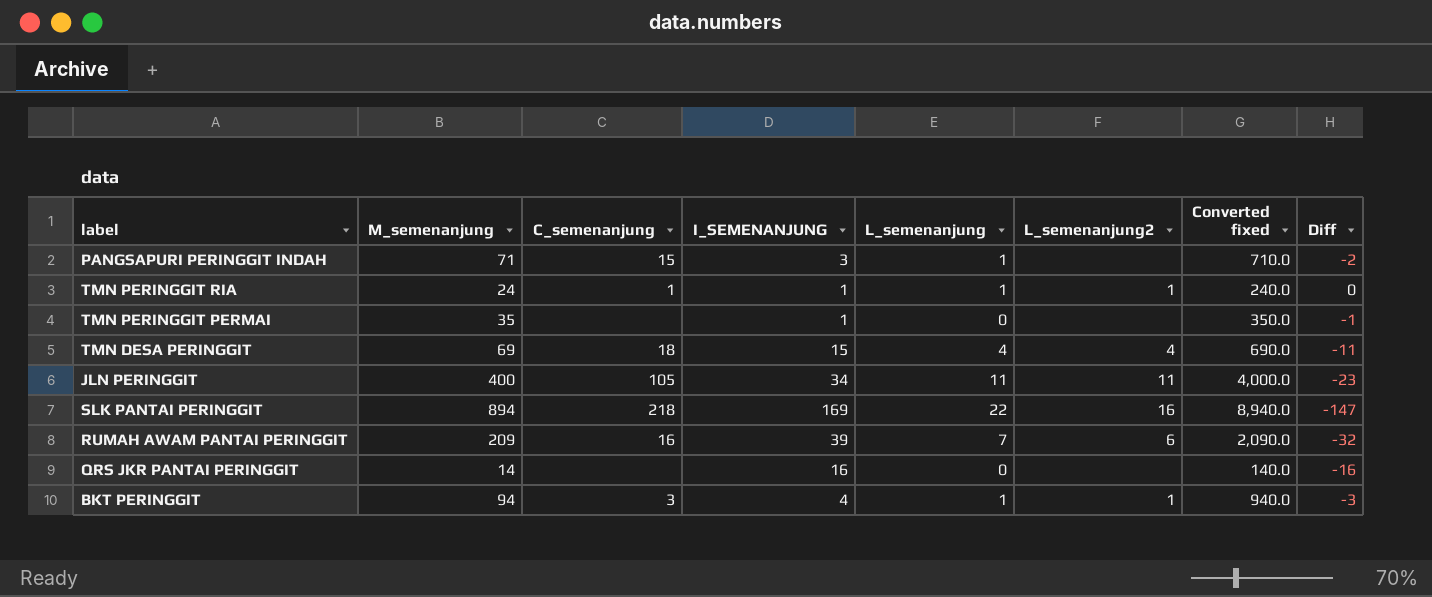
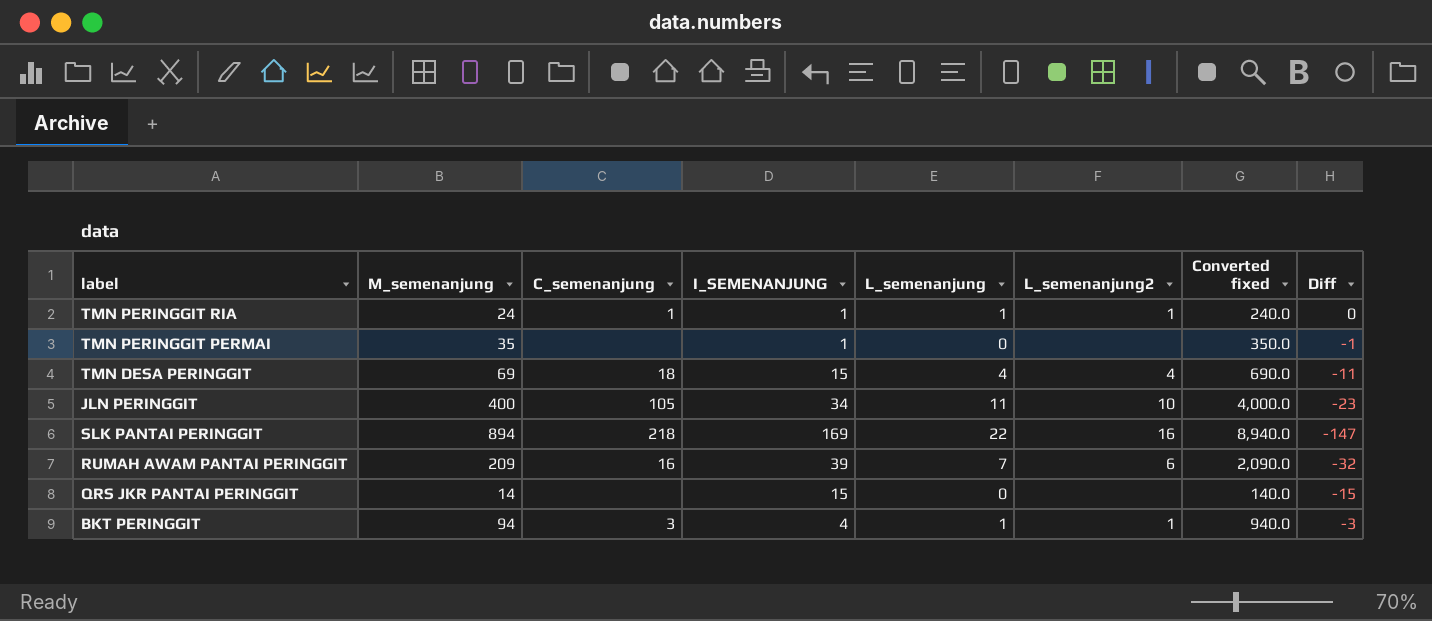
row PANGSAPURI PERINGGIT INDAH: 71 | 15 | 3 | 1 | none | 710.0 | -2 -> none
JLN PERINGGIT | L_semenanjung2: 11 -> 10
QRS JKR PANTAI PERINGGIT | I_SEMENANJUNG: 16 -> 15
QRS JKR PANTAI PERINGGIT | Diff: -16 -> -15

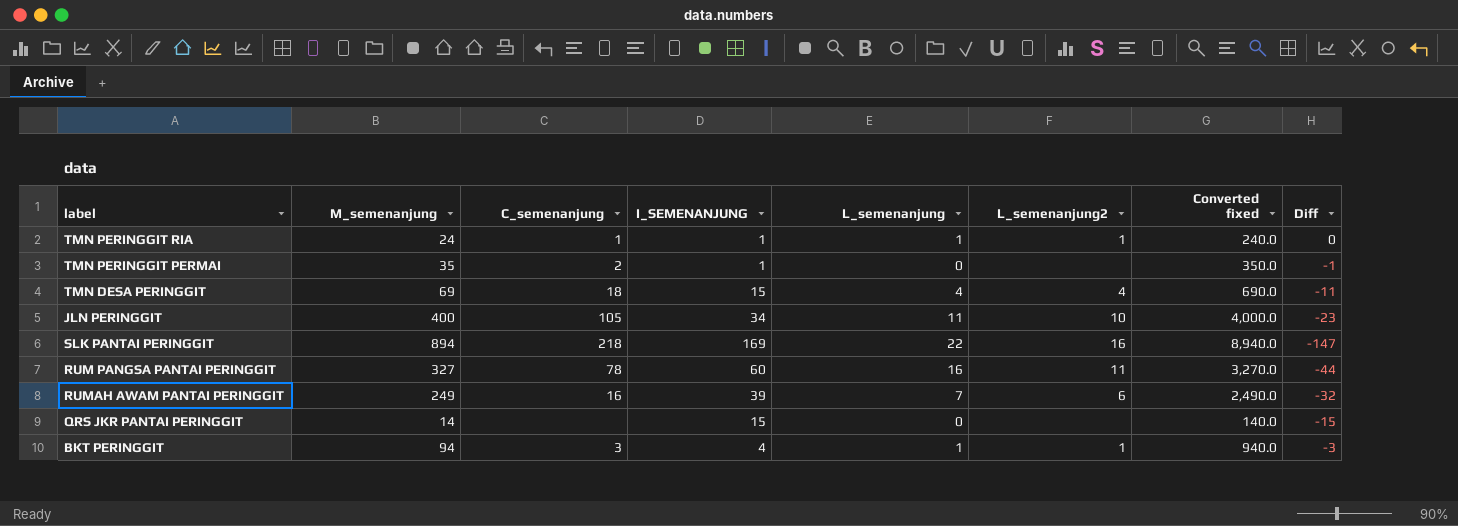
TMN PERINGGIT PERMAI | C_semenanjung: none -> 2
row RUM PANGSA PANTAI PERINGGIT: none -> 327 | 78 | 60 | 16 | 11 | 3,270.0 | -44
RUMAH AWAM PANTAI PERINGGIT | M_semenanjung: 209 -> 249
RUMAH AWAM PANTAI PERINGGIT | Converted fixed: 2,090.0 -> 2,490.0

